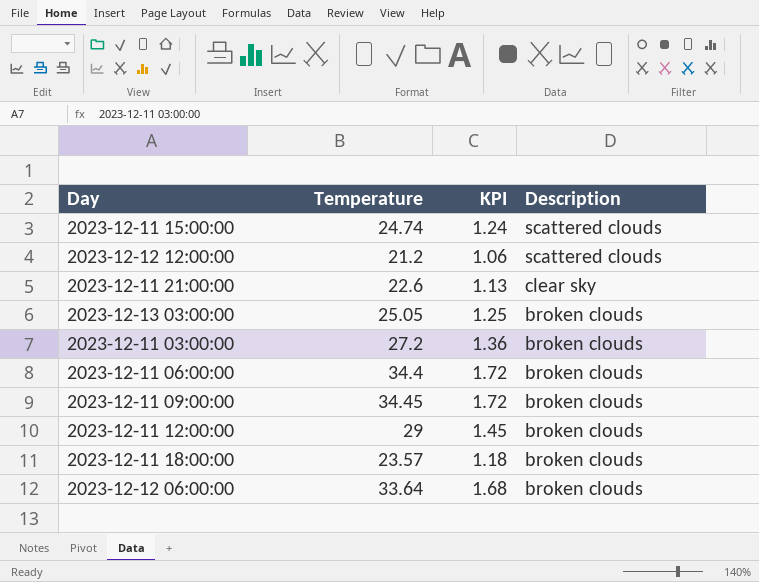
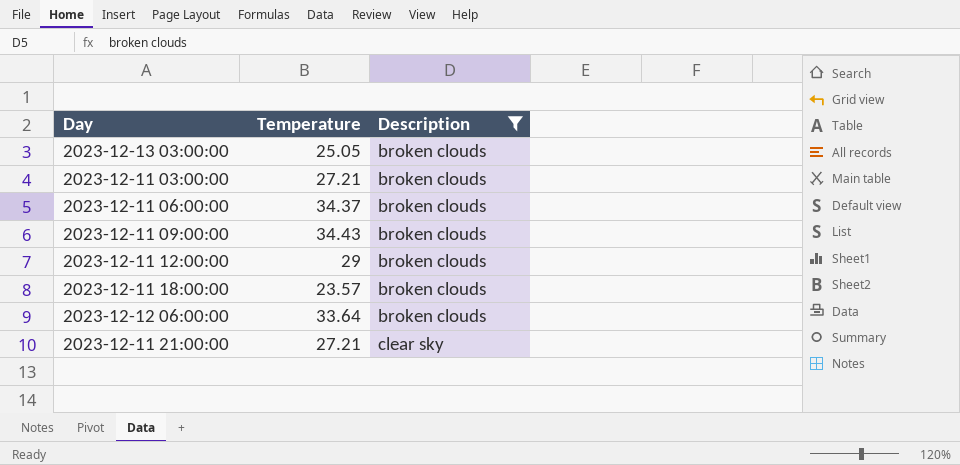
filter: none -> Description != scattered clouds
row order: Description descending -> Description ascending
column KPI | formula: [Temperature] * 0.05 -> none
2023-12-11 03:00:00 | Temperature: 27.2 -> 27.21
2023-12-11 06:00:00 | Temperature: 34.4 -> 34.37
2023-12-11 09:00:00 | Temperature: 34.45 -> 34.43
2023-12-11 21:00:00 | Temperature: 22.6 -> 27.21

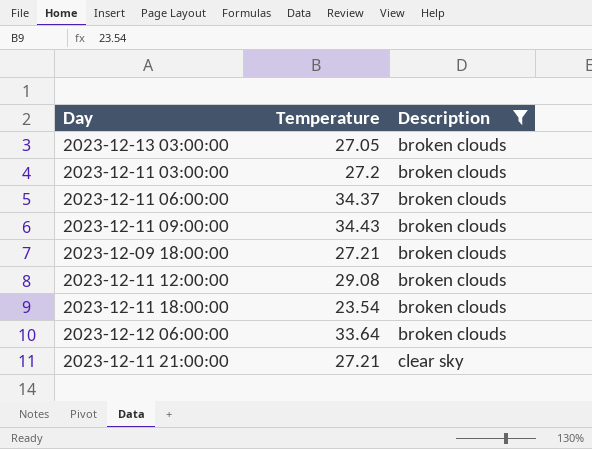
2023-12-13 03:00:00 | Temperature: 25.05 -> 27.05
2023-12-11 03:00:00 | Temperature: 27.21 -> 27.2
row 2023-12-09 18:00:00: none -> 27.21 | broken clouds
2023-12-11 12:00:00 | Temperature: 29 -> 29.08
2023-12-11 18:00:00 | Temperature: 23.57 -> 23.54

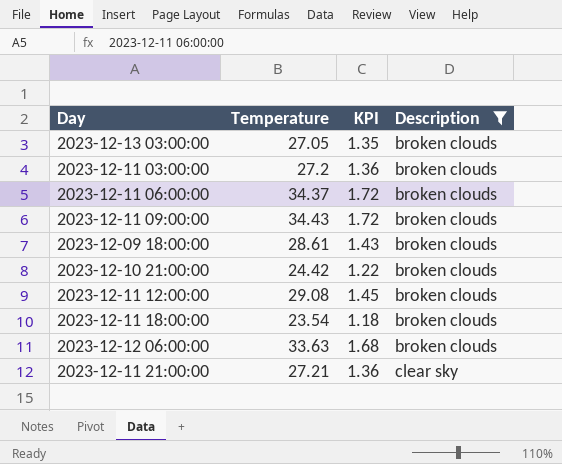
column KPI | formula: none -> [Temperature] * 0.05
2023-12-09 18:00:00 | Temperature: 27.21 -> 28.61
row 2023-12-10 21:00:00: none -> 24.42 | 1.22 | broken clouds
2023-12-12 06:00:00 | Temperature: 33.64 -> 33.63

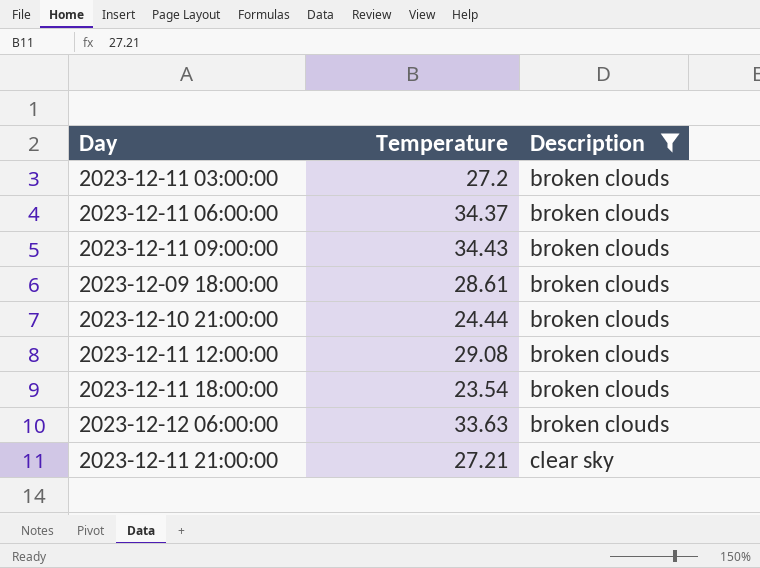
column KPI | formula: [Temperature] * 0.05 -> none
row 2023-12-13 03:00:00: 27.05 | 1.35 | broken clouds -> none
2023-12-10 21:00:00 | Temperature: 24.42 -> 24.44

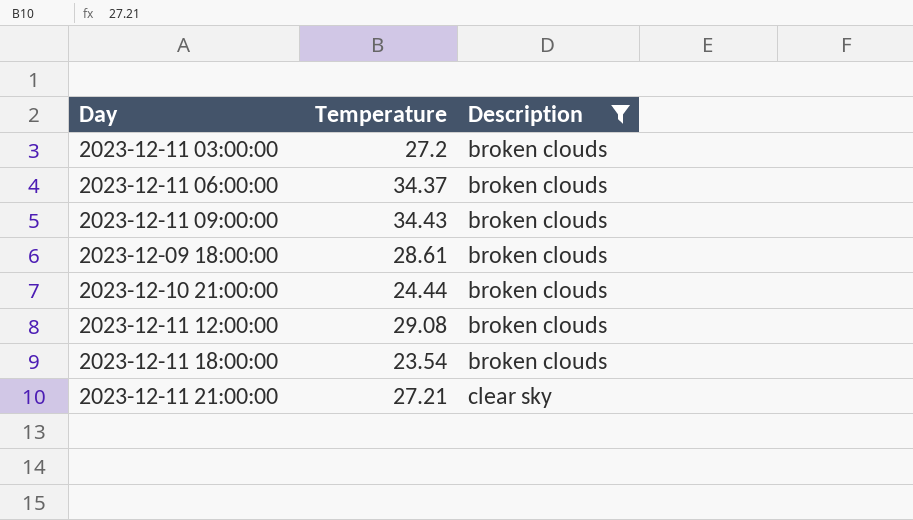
row 2023-12-12 06:00:00: 33.63 | broken clouds -> none

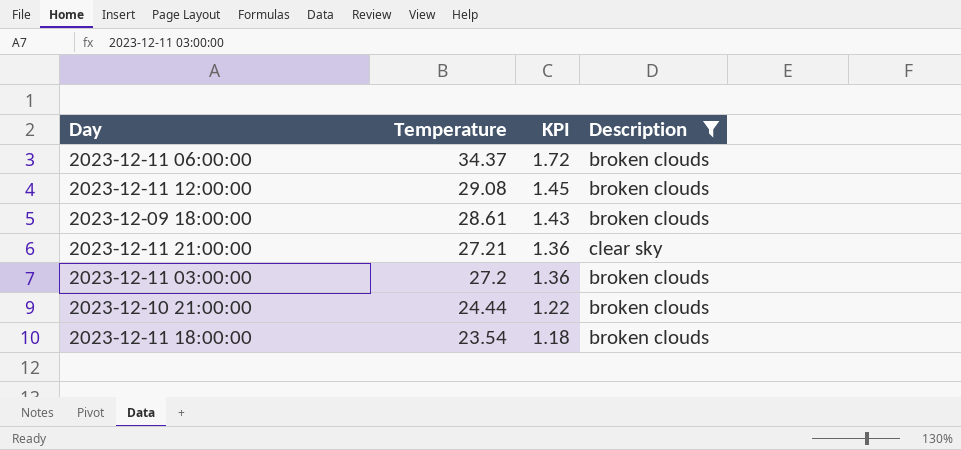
row order: Description ascending -> Temperature descending
column KPI | formula: none -> [Temperature] * 0.05
row 2023-12-11 09:00:00: 34.43 | broken clouds -> none

